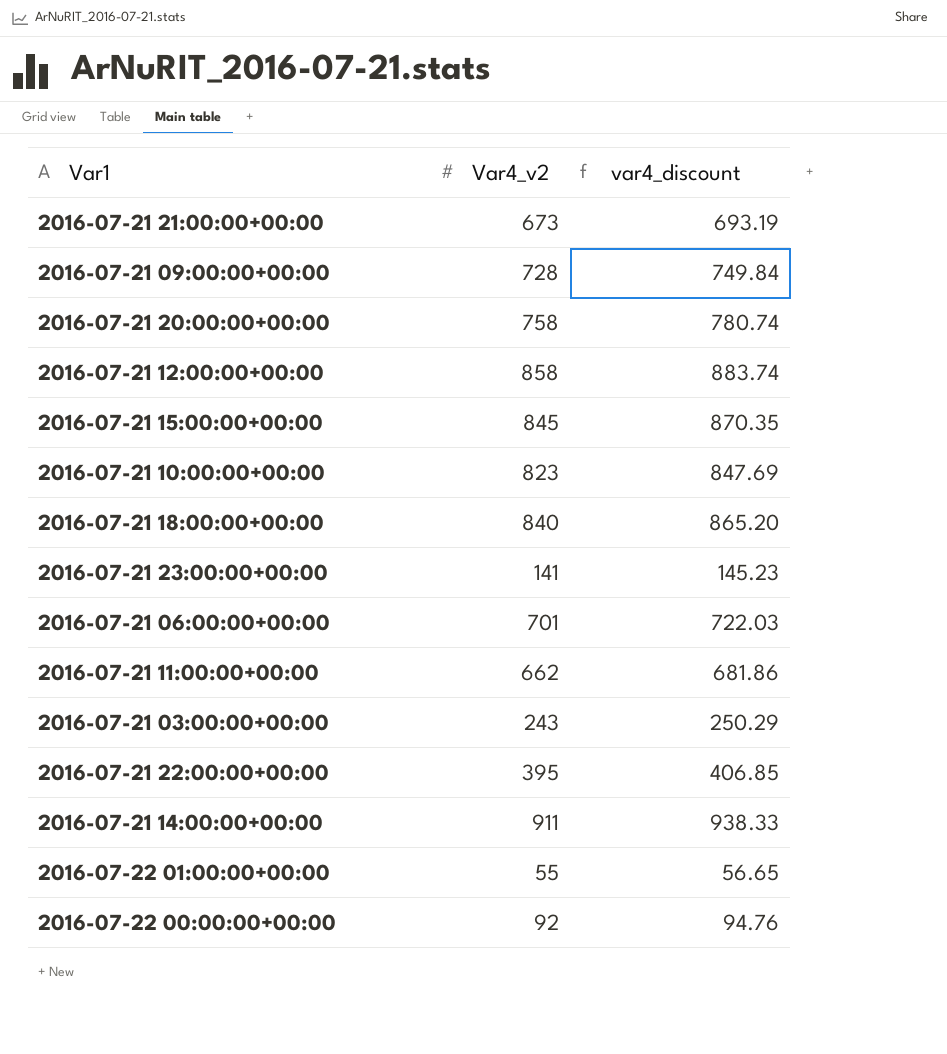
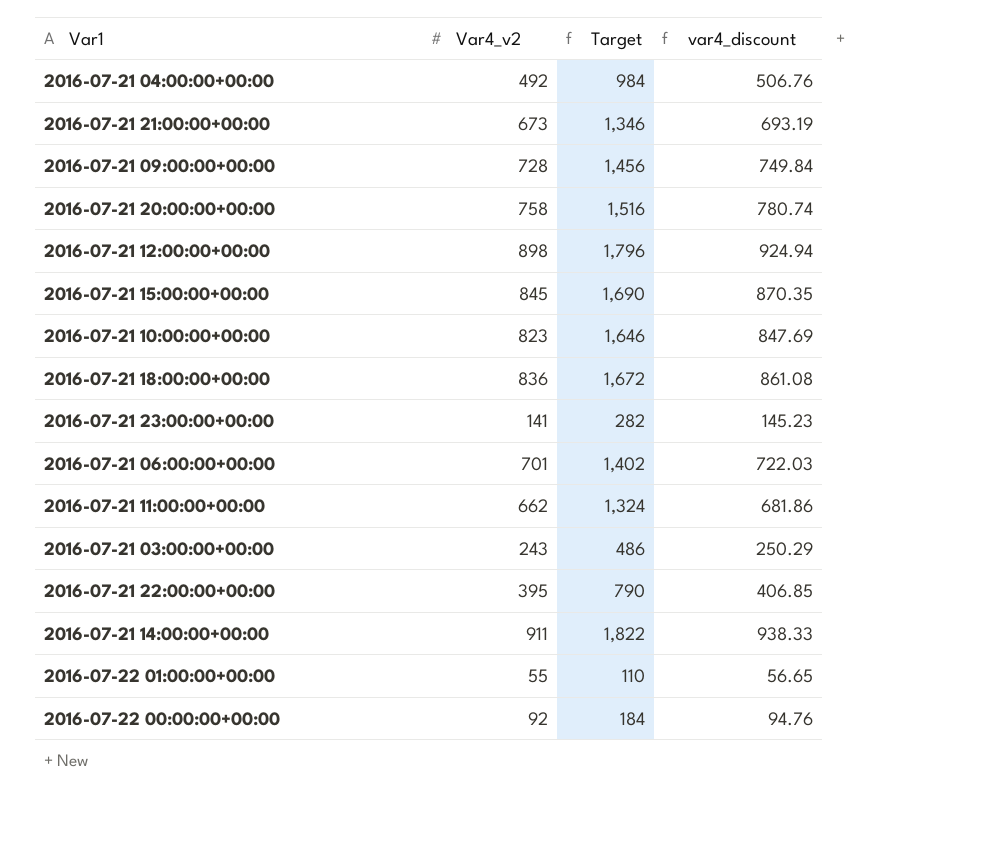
column Target | formula: none -> [Var4_v2] * 2
row 2016-07-21 04:00:00+00:00: none -> 492 | 984 | 506.76
2016-07-21 12:00:00+00:00 | Var4_v2: 858 -> 898
2016-07-21 12:00:00+00:00 | var4_discount: 883.74 -> 924.94
2016-07-21 18:00:00+00:00 | Var4_v2: 840 -> 836
2016-07-21 18:00:00+00:00 | var4_discount: 865.20 -> 861.08

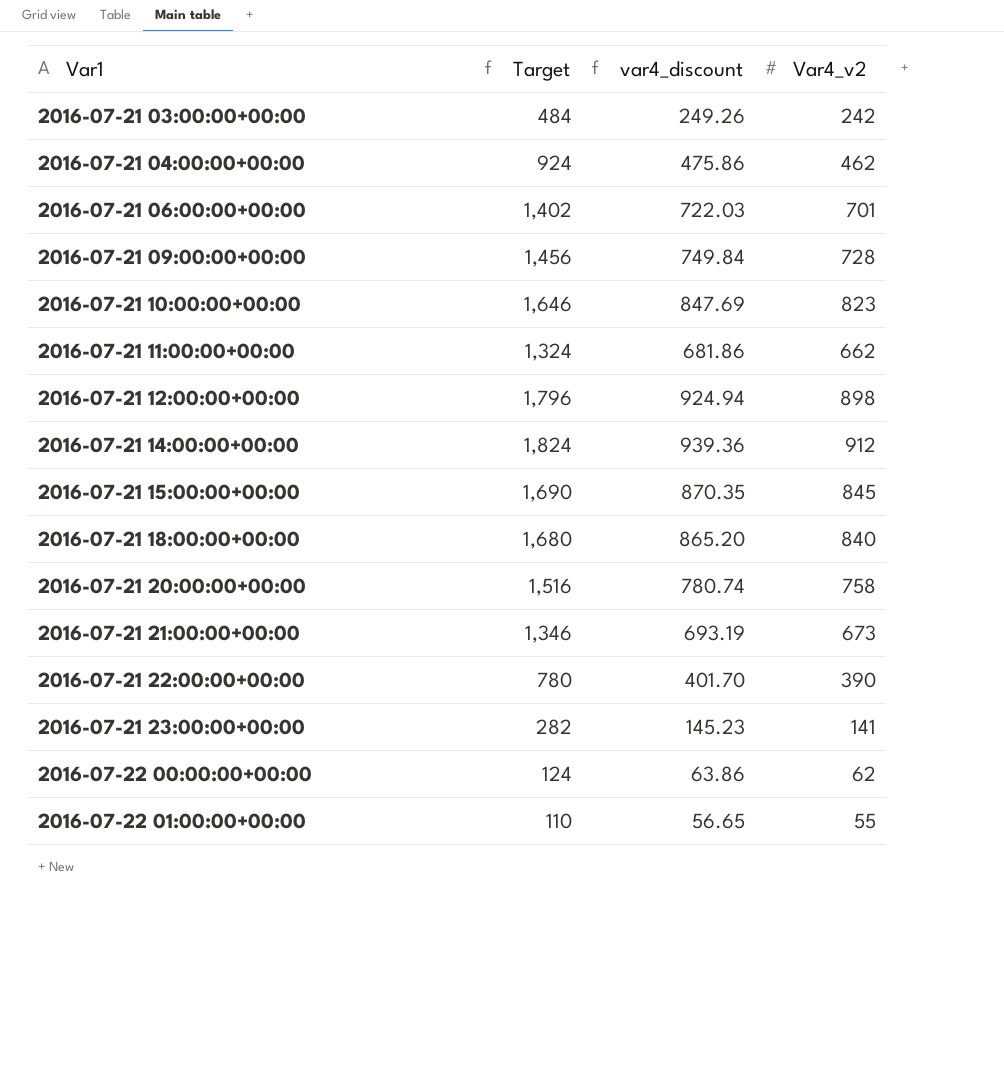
row order: none -> Var1 ascending
column Var4_v2 | position: 2 -> 4
2016-07-21 03:00:00+00:00 | Target: 486 -> 484
2016-07-21 03:00:00+00:00 | var4_discount: 250.29 -> 249.26
2016-07-21 03:00:00+00:00 | Var4_v2: 243 -> 242
2016-07-21 04:00:00+00:00 | Target: 984 -> 924
2016-07-21 04:00:00+00:00 | var4_discount: 506.76 -> 475.86
2016-07-21 04:00:00+00:00 | Var4_v2: 492 -> 462
2016-07-21 14:00:00+00:00 | Target: 1,822 -> 1,824
2016-07-21 14:00:00+00:00 | var4_discount: 938.33 -> 939.36
2016-07-21 14:00:00+00:00 | Var4_v2: 911 -> 912
2016-07-21 18:00:00+00:00 | Target: 1,672 -> 1,680
2016-07-21 18:00:00+00:00 | var4_discount: 861.08 -> 865.20
2016-07-21 18:00:00+00:00 | Var4_v2: 836 -> 840
2016-07-21 22:00:00+00:00 | Target: 790 -> 780
2016-07-21 22:00:00+00:00 | var4_discount: 406.85 -> 401.70
2016-07-21 22:00:00+00:00 | Var4_v2: 395 -> 390
2016-07-22 00:00:00+00:00 | Target: 184 -> 124
2016-07-22 00:00:00+00:00 | var4_discount: 94.76 -> 63.86
2016-07-22 00:00:00+00:00 | Var4_v2: 92 -> 62

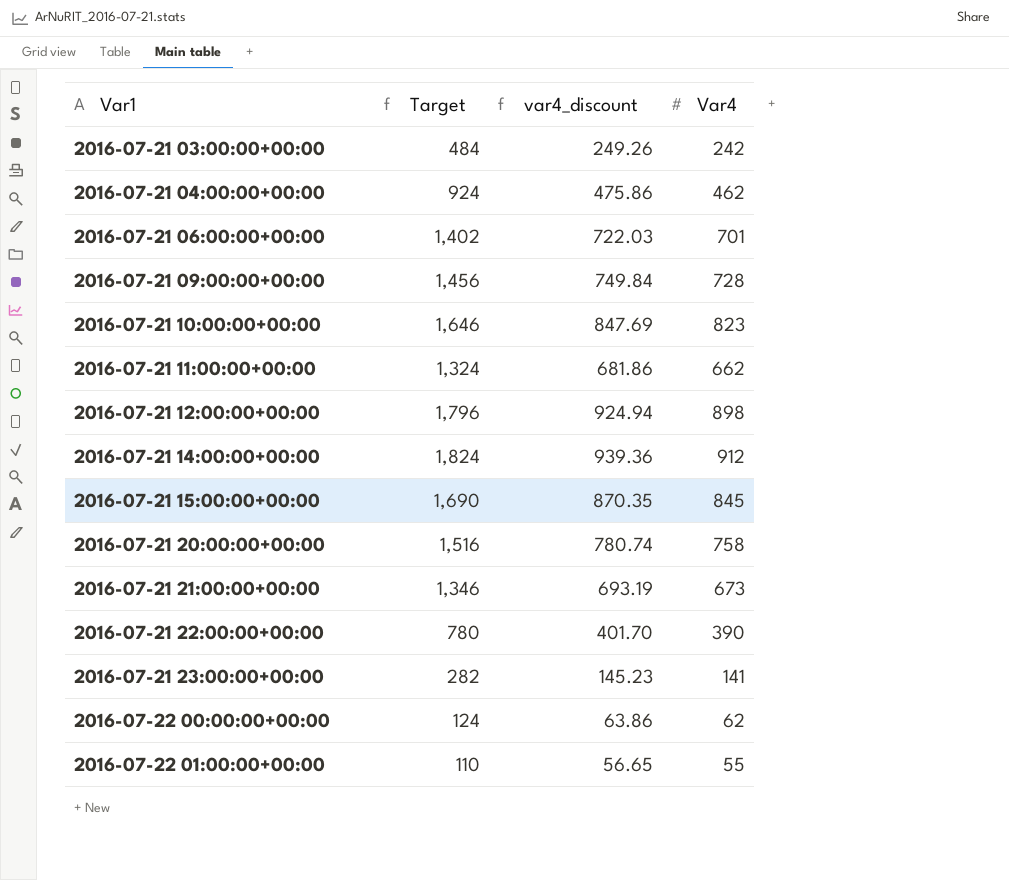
column name: Var4_v2 -> Var4
row 2016-07-21 18:00:00+00:00: 1,680 | 865.20 | 840 -> none

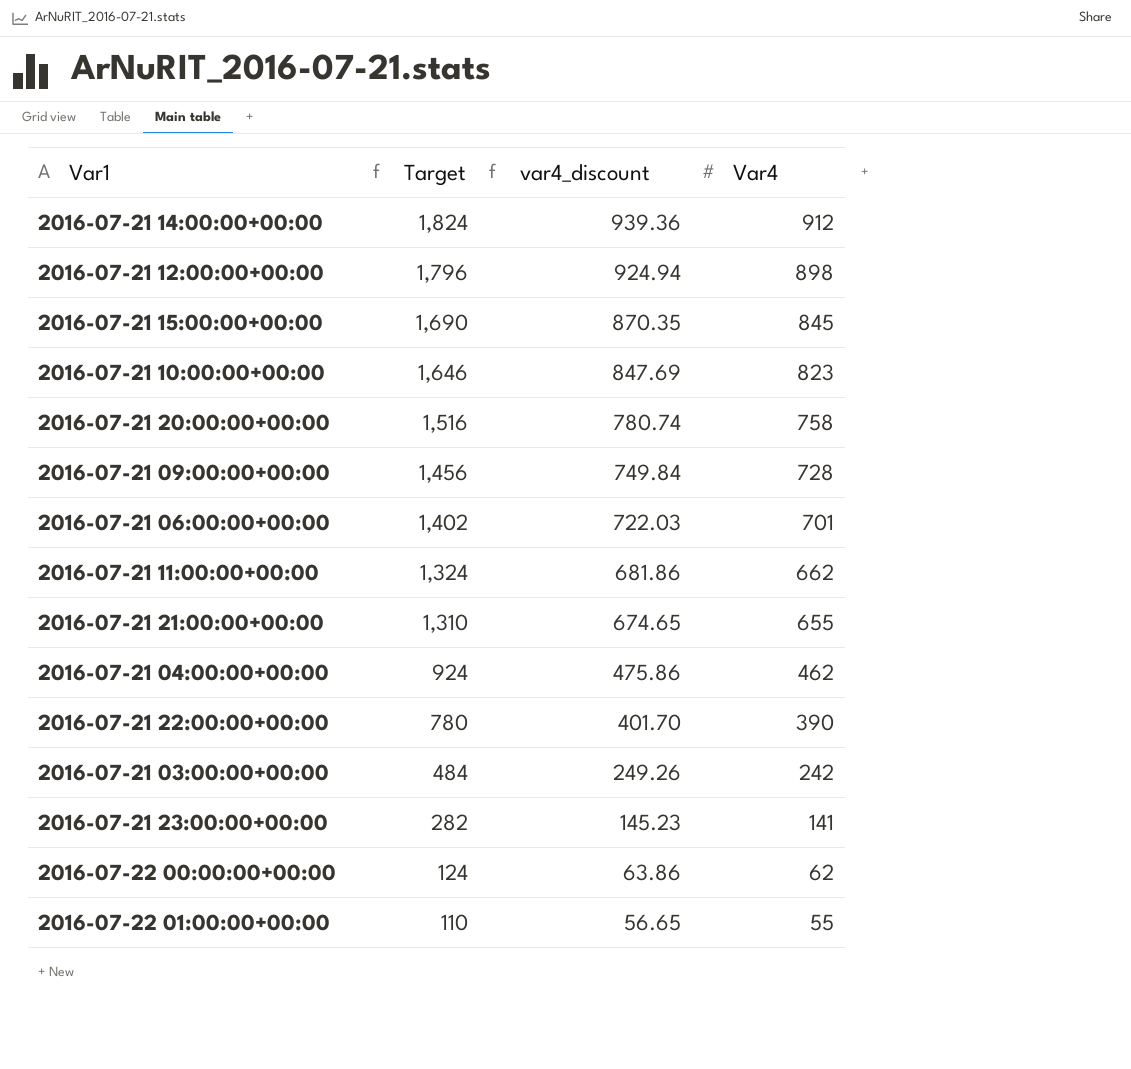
row order: Var1 ascending -> Target descending
2016-07-21 21:00:00+00:00 | Target: 1,346 -> 1,310
2016-07-21 21:00:00+00:00 | var4_discount: 693.19 -> 674.65
2016-07-21 21:00:00+00:00 | Var4: 673 -> 655

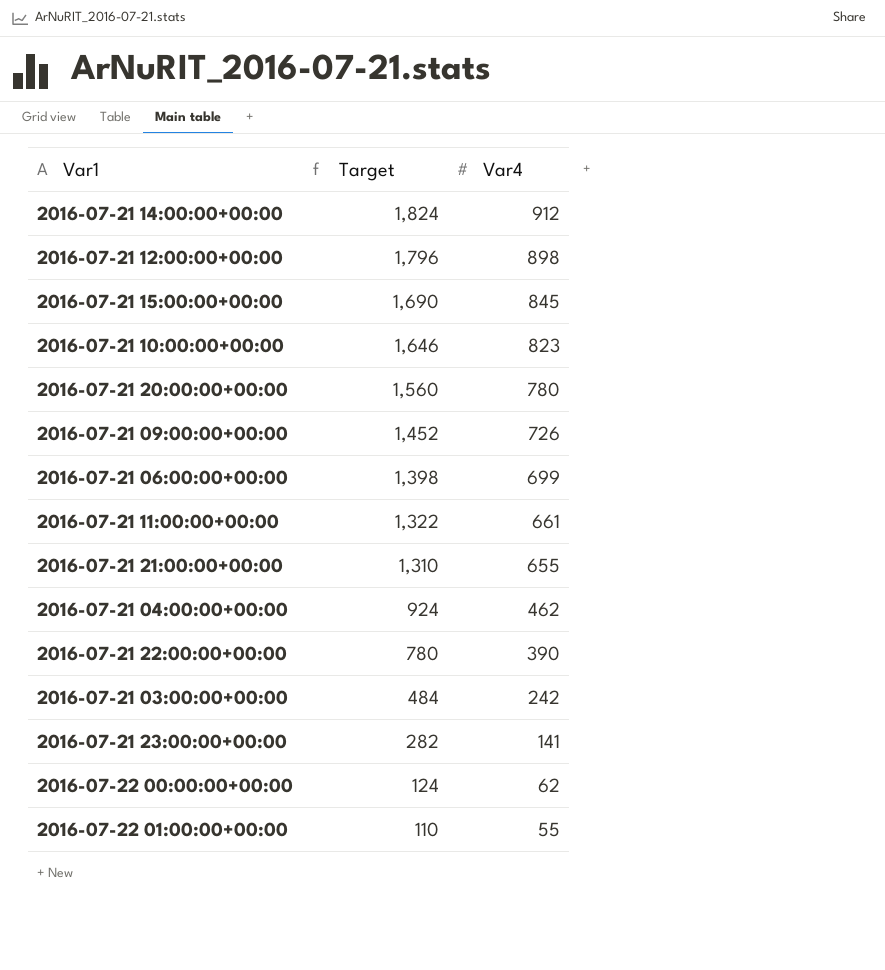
column var4_discount | formula: [Var4] * 1.03 -> none
2016-07-21 20:00:00+00:00 | Target: 1,516 -> 1,560
2016-07-21 20:00:00+00:00 | Var4: 758 -> 780
2016-07-21 09:00:00+00:00 | Target: 1,456 -> 1,452
2016-07-21 09:00:00+00:00 | Var4: 728 -> 726
2016-07-21 06:00:00+00:00 | Target: 1,402 -> 1,398
2016-07-21 06:00:00+00:00 | Var4: 701 -> 699
2016-07-21 11:00:00+00:00 | Target: 1,324 -> 1,322
2016-07-21 11:00:00+00:00 | Var4: 662 -> 661

